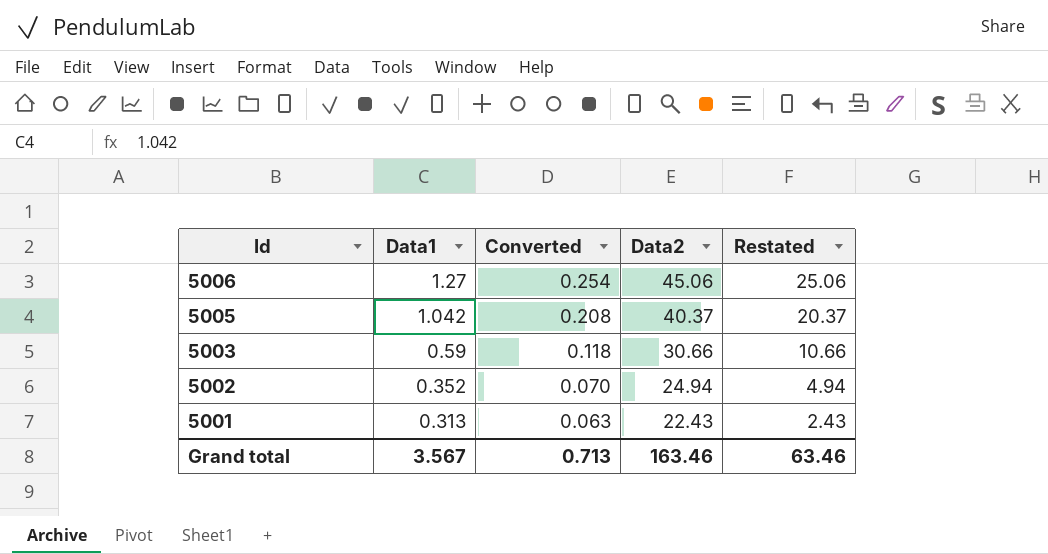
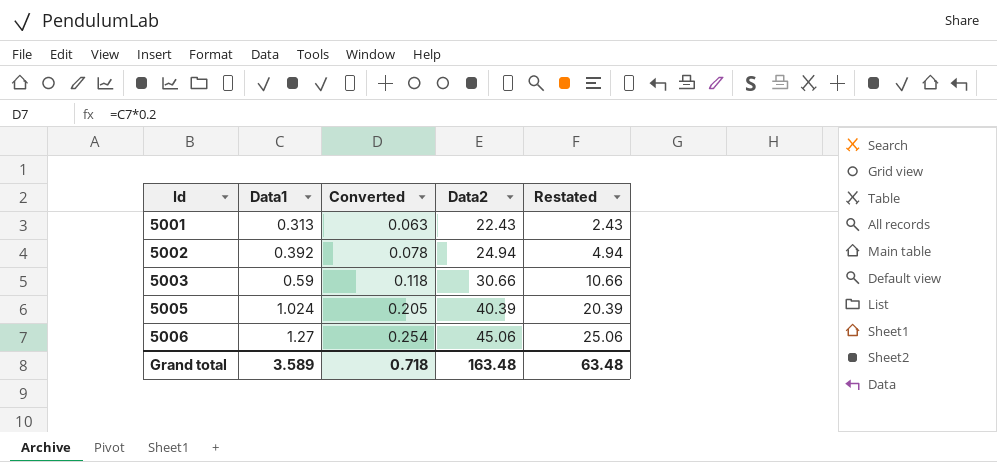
row order: Id descending -> Id ascending
5002 | Data1: 0.352 -> 0.392
5002 | Converted: 0.070 -> 0.078
5005 | Data1: 1.042 -> 1.024
5005 | Converted: 0.208 -> 0.205
5005 | Data2: 40.37 -> 40.39
5005 | Restated: 20.37 -> 20.39
Grand total | Data1: 3.567 -> 3.589
Grand total | Converted: 0.713 -> 0.718
Grand total | Data2: 163.46 -> 163.48
Grand total | Restated: 63.46 -> 63.48

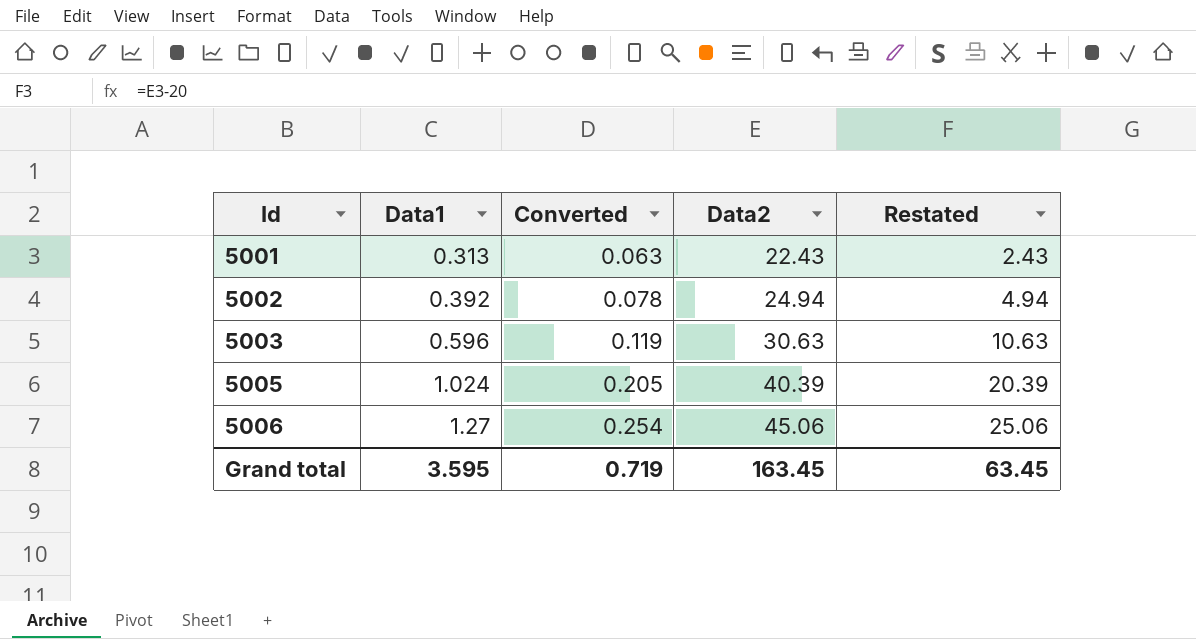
5003 | Data1: 0.59 -> 0.596
5003 | Converted: 0.118 -> 0.119
5003 | Data2: 30.66 -> 30.63
5003 | Restated: 10.66 -> 10.63
Grand total | Data1: 3.589 -> 3.595
Grand total | Converted: 0.718 -> 0.719
Grand total | Data2: 163.48 -> 163.45
Grand total | Restated: 63.48 -> 63.45

